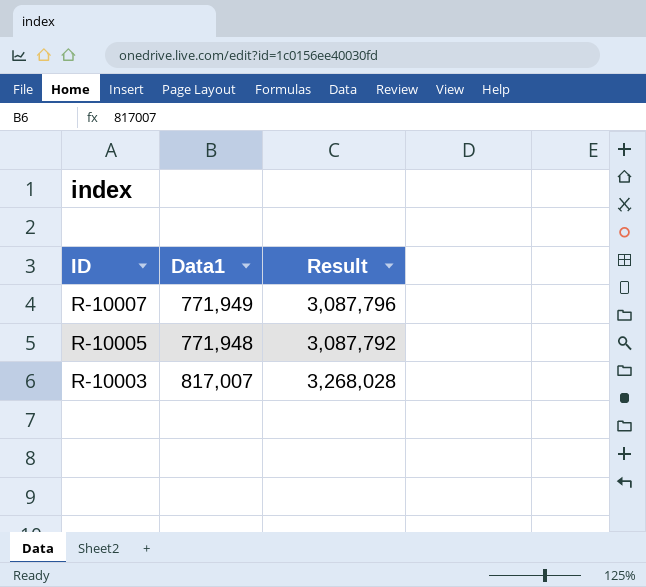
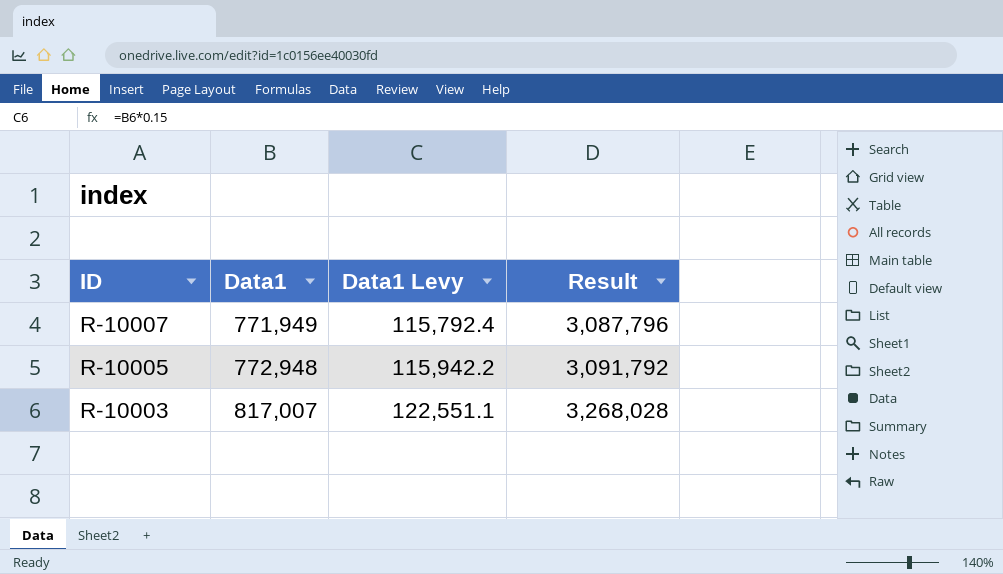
column Data1 Levy | formula: none -> [Data1] * 0.15
R-10005 | Data1: 771,948 -> 772,948
R-10005 | Result: 3,087,792 -> 3,091,792

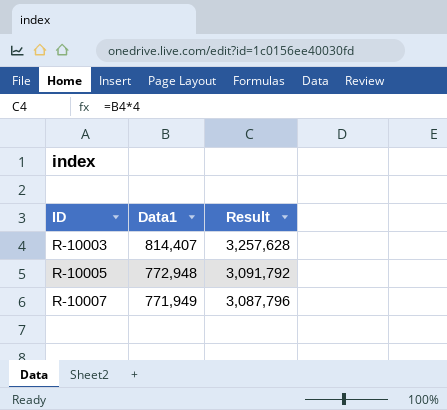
row order: ID descending -> ID ascending
column Data1 Levy | formula: [Data1] * 0.15 -> none
R-10003 | Data1: 817,007 -> 814,407
R-10003 | Result: 3,268,028 -> 3,257,628

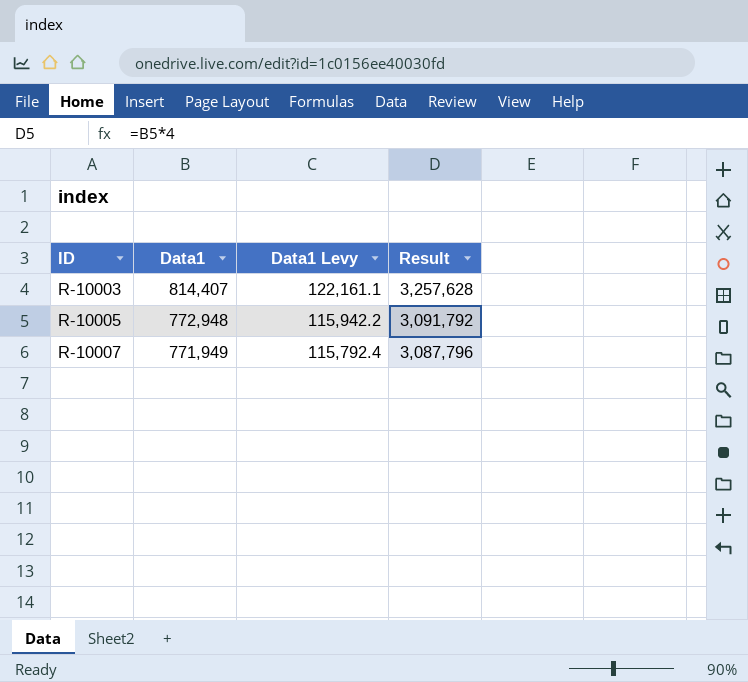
column Data1 Levy | formula: none -> [Data1] * 0.15

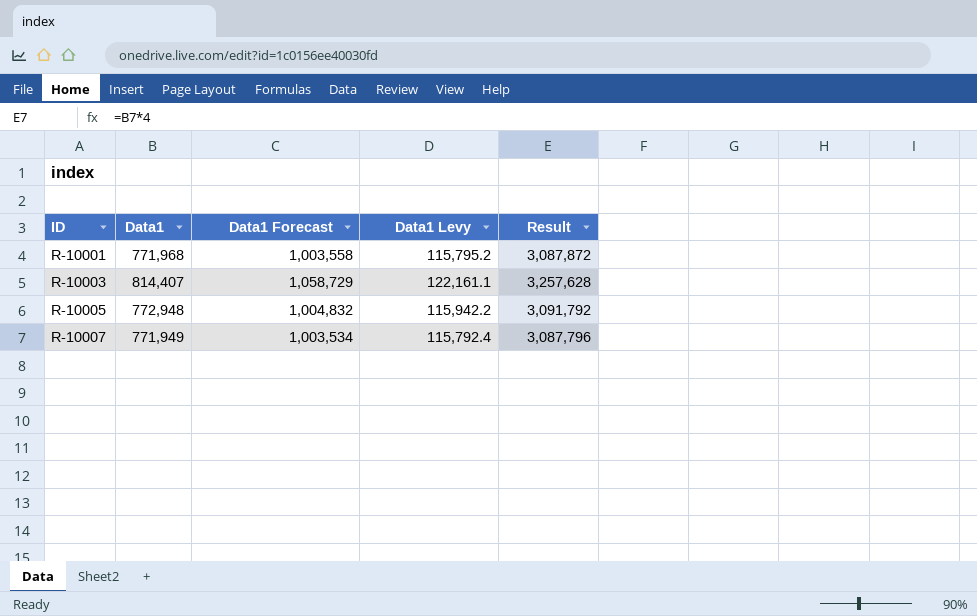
column Data1 Forecast | formula: none -> [Data1] * 1.3
row R-10001: none -> 771,968 | 1,003,558 | 115,795.2 | 3,087,872

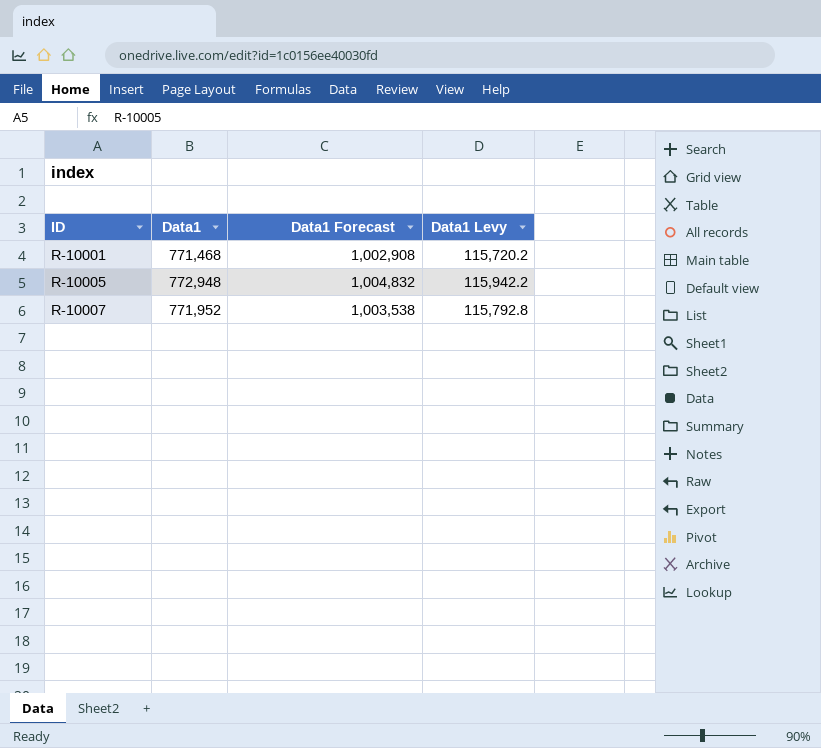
column Result | formula: [Data1] * 4 -> none
row R-10003: 814,407 | 1,058,729 | 122,161.1 | 3,257,628 -> none
R-10001 | Data1: 771,968 -> 771,468
R-10001 | Data1 Forecast: 1,003,558 -> 1,002,908
R-10001 | Data1 Levy: 115,795.2 -> 115,720.2
R-10007 | Data1: 771,949 -> 771,952
R-10007 | Data1 Forecast: 1,003,534 -> 1,003,538
R-10007 | Data1 Levy: 115,792.4 -> 115,792.8

